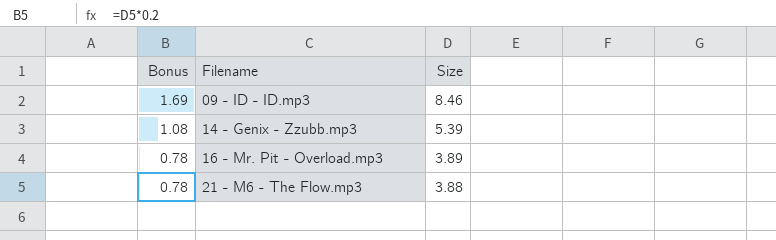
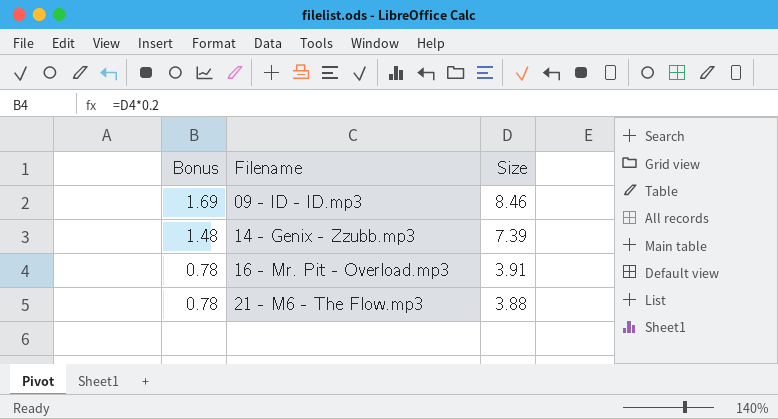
14 - Genix - Zzubb.mp3 | Bonus: 1.08 -> 1.48
14 - Genix - Zzubb.mp3 | Size: 5.39 -> 7.39
16 - Mr. Pit - Overload.mp3 | Size: 3.89 -> 3.91

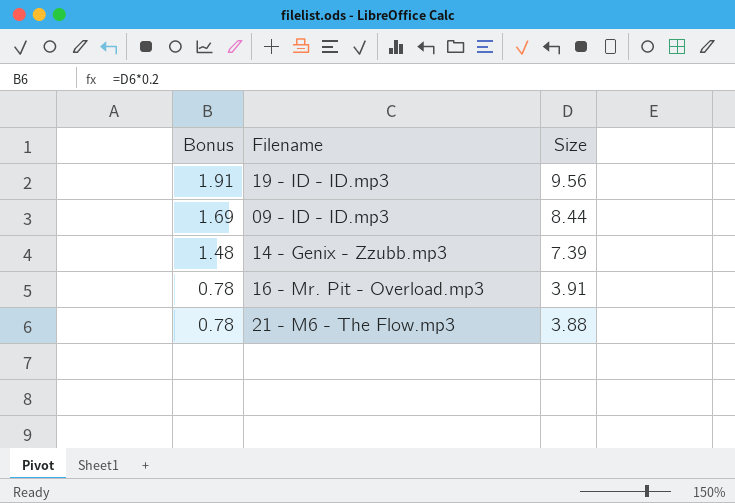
row 19 - ID - ID.mp3: none -> 1.91 | 9.56
09 - ID - ID.mp3 | Size: 8.46 -> 8.44

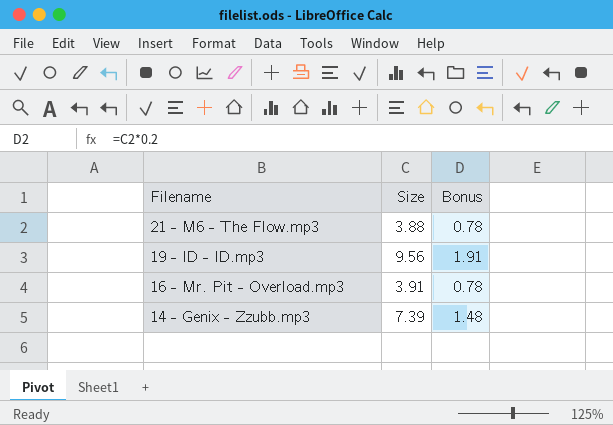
row order: Bonus descending -> Filename descending
column Bonus | position: 1 -> 3
row 09 - ID - ID.mp3: 1.69 | 8.44 -> none

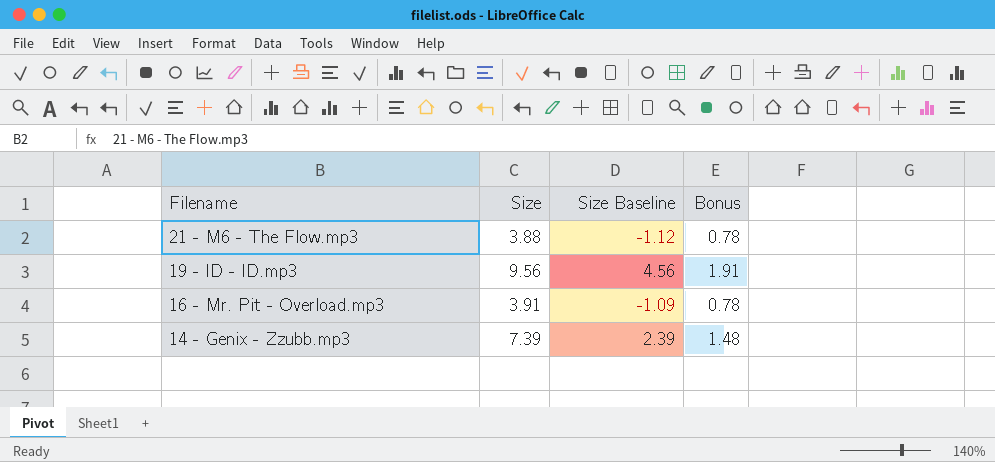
column Size Baseline | formula: none -> [Size] - 5

